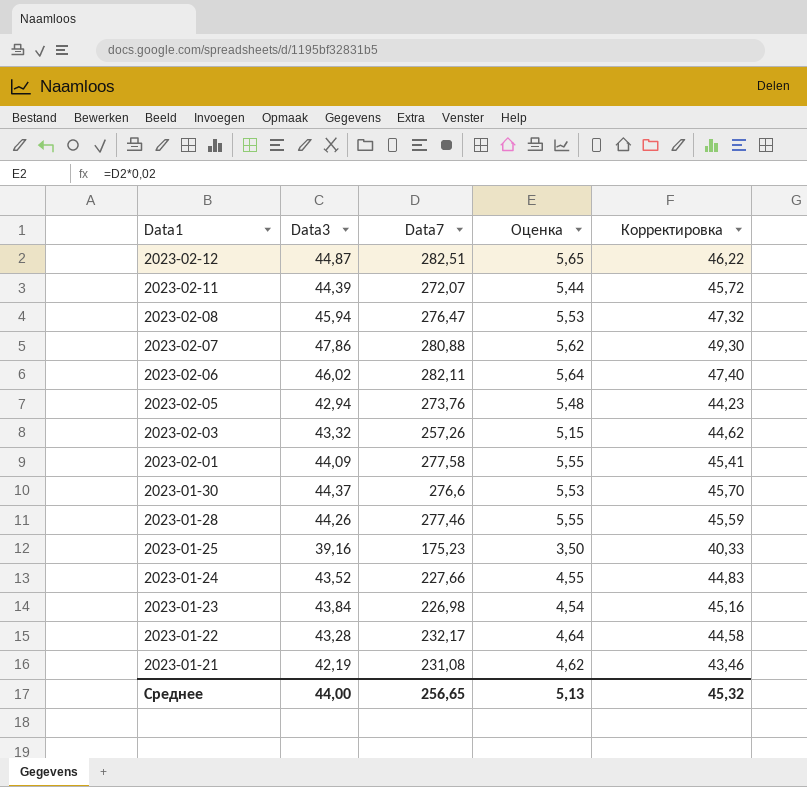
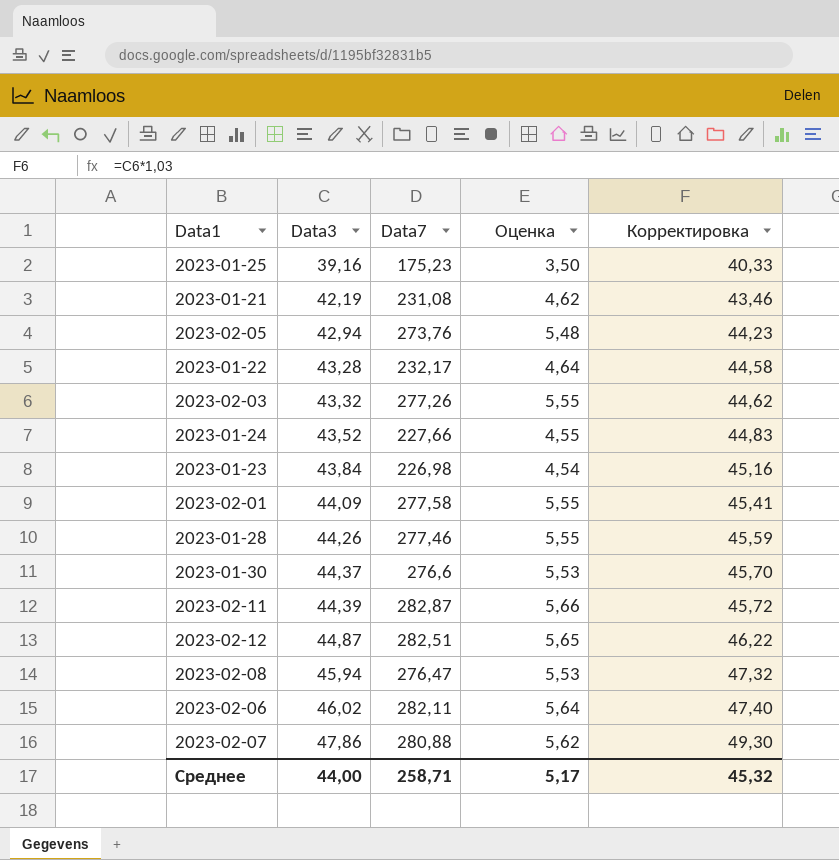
row order: Data1 descending -> Data3 ascending
2023-02-03 | Data7: 257,26 -> 277,26
2023-02-03 | Оценка: 5,15 -> 5,55
2023-02-11 | Data7: 272,07 -> 282,87
2023-02-11 | Оценка: 5,44 -> 5,66
Среднее | Data7: 256,65 -> 258,71
Среднее | Оценка: 5,13 -> 5,17

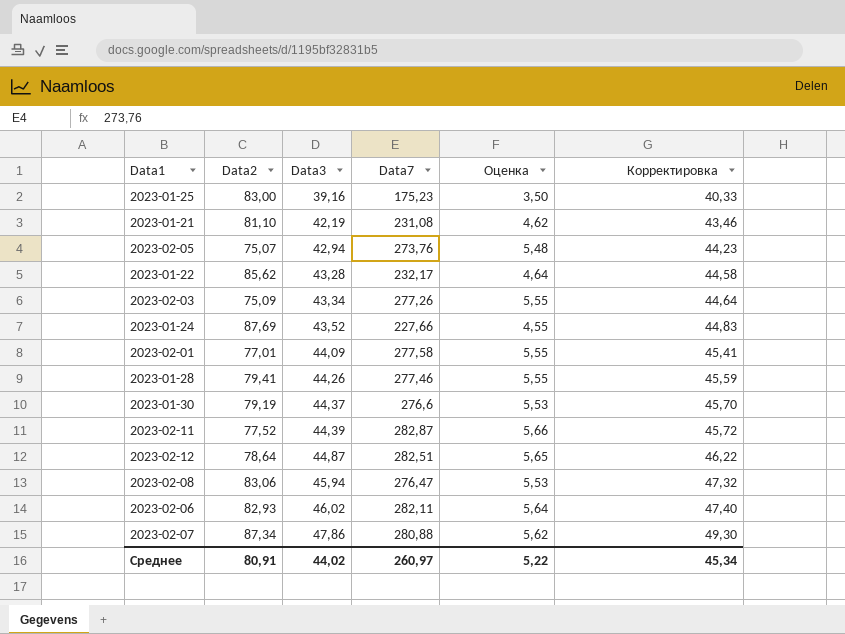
column Data2 | position: none -> 2
row 2023-01-23: 43,84 | 226,98 | 4,54 | 45,16 -> none
2023-02-03 | Data3: 43,32 -> 43,34
2023-02-03 | Корректировка: 44,62 -> 44,64
Среднее | Data3: 44,00 -> 44,02
Среднее | Data7: 258,71 -> 260,97
Среднее | Оценка: 5,17 -> 5,22
Среднее | Корректировка: 45,32 -> 45,34

